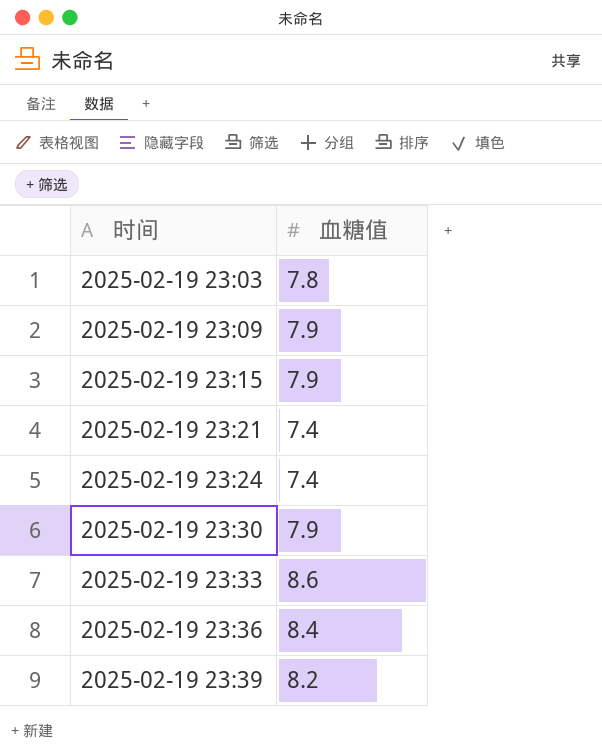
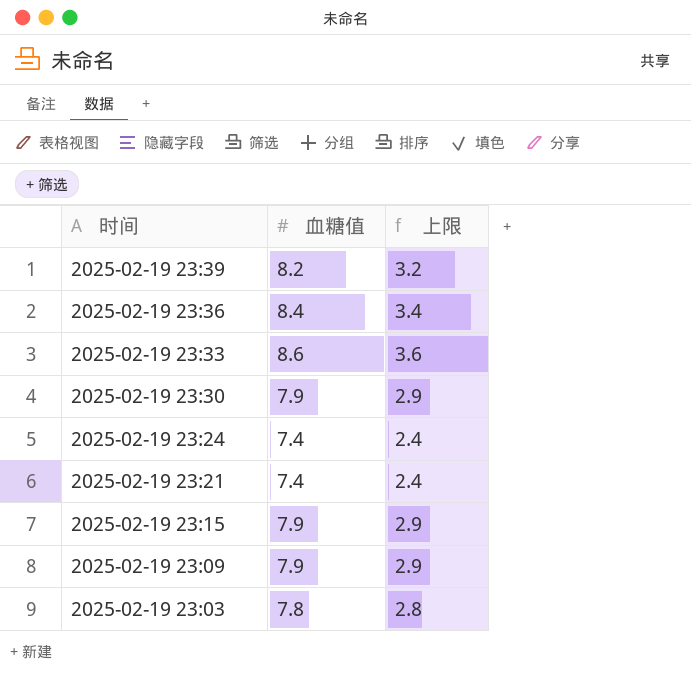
row order: 时间 ascending -> 时间 descending
column 上限 | formula: none -> [血糖值] - 5

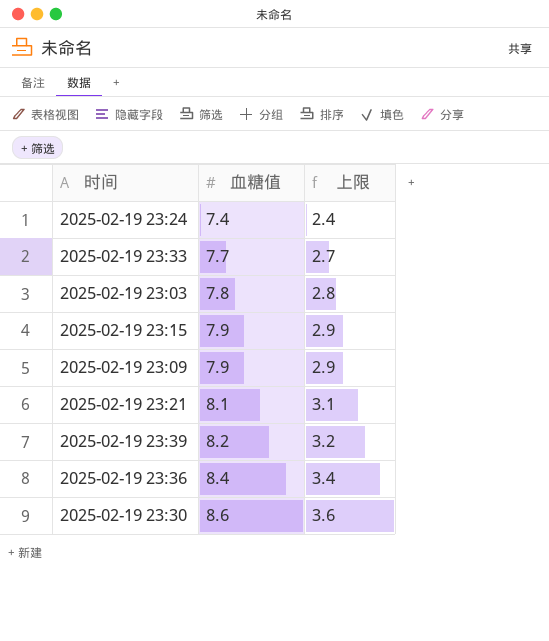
row order: 时间 descending -> 血糖值 ascending
2025-02-19 23:33 | 血糖值: 8.6 -> 7.7
2025-02-19 23:33 | 上限: 3.6 -> 2.7
2025-02-19 23:21 | 血糖值: 7.4 -> 8.1
2025-02-19 23:21 | 上限: 2.4 -> 3.1
2025-02-19 23:30 | 血糖值: 7.9 -> 8.6
2025-02-19 23:30 | 上限: 2.9 -> 3.6

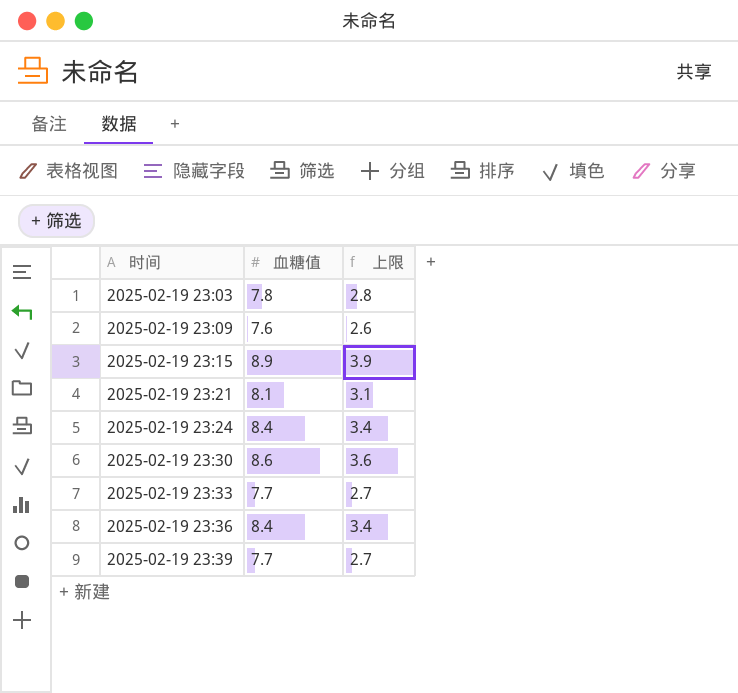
row order: 血糖值 ascending -> 时间 ascending
2025-02-19 23:09 | 血糖值: 7.9 -> 7.6
2025-02-19 23:09 | 上限: 2.9 -> 2.6
2025-02-19 23:15 | 血糖值: 7.9 -> 8.9
2025-02-19 23:15 | 上限: 2.9 -> 3.9
2025-02-19 23:24 | 血糖值: 7.4 -> 8.4
2025-02-19 23:24 | 上限: 2.4 -> 3.4
2025-02-19 23:39 | 血糖值: 8.2 -> 7.7
2025-02-19 23:39 | 上限: 3.2 -> 2.7

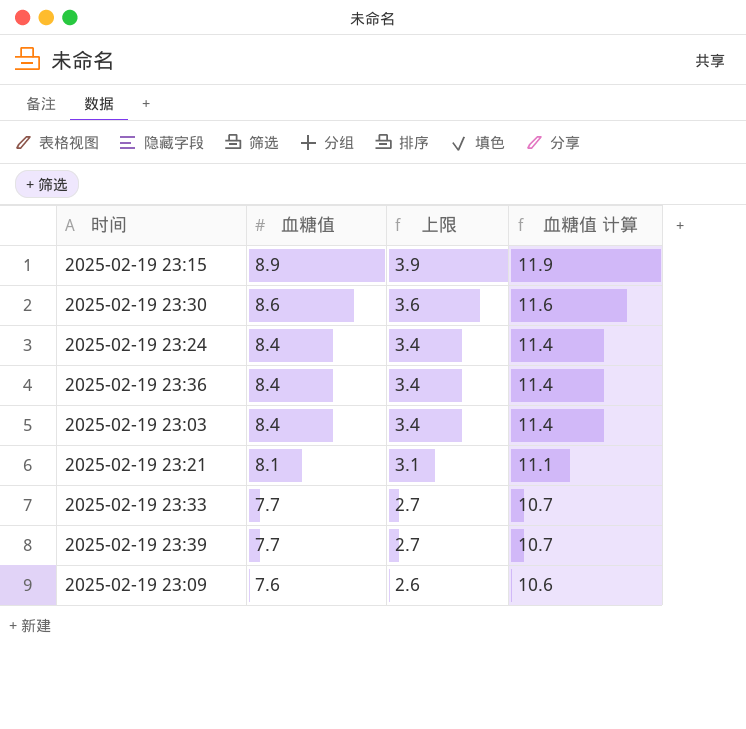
row order: 时间 ascending -> 血糖值 descending
column 血糖值 计算 | formula: none -> [血糖值] + 3
2025-02-19 23:03 | 血糖值: 7.8 -> 8.4
2025-02-19 23:03 | 上限: 2.8 -> 3.4

